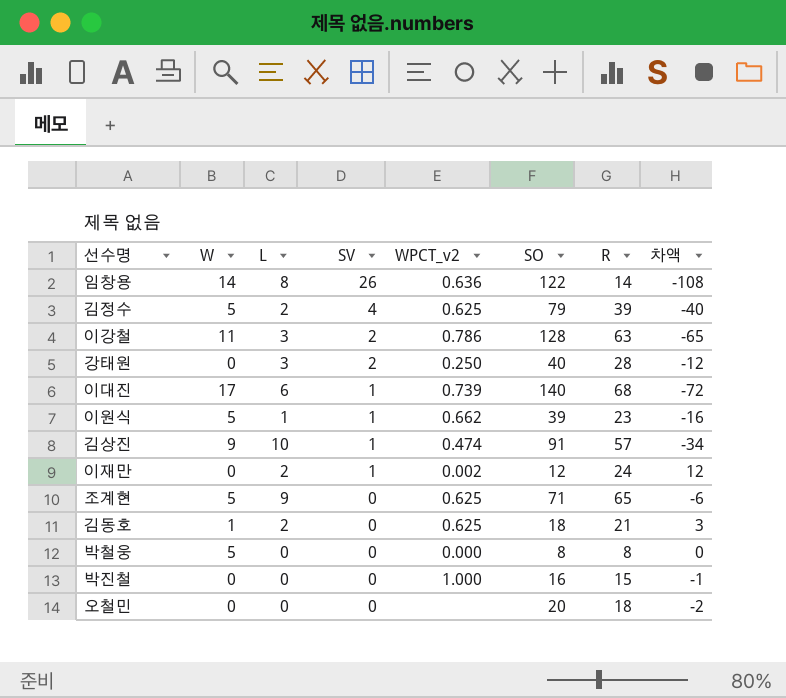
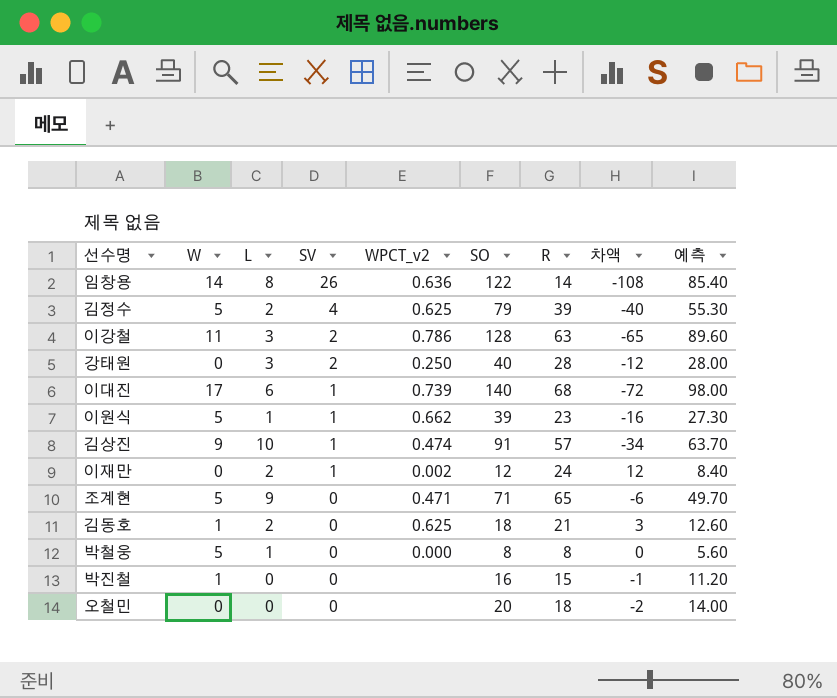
column 예측 | formula: none -> [SO] * 0.7
조계현 | WPCT_v2: 0.625 -> 0.471
박철웅 | L: 0 -> 1
박진철 | W: 0 -> 1
박진철 | WPCT_v2: 1.000 -> none

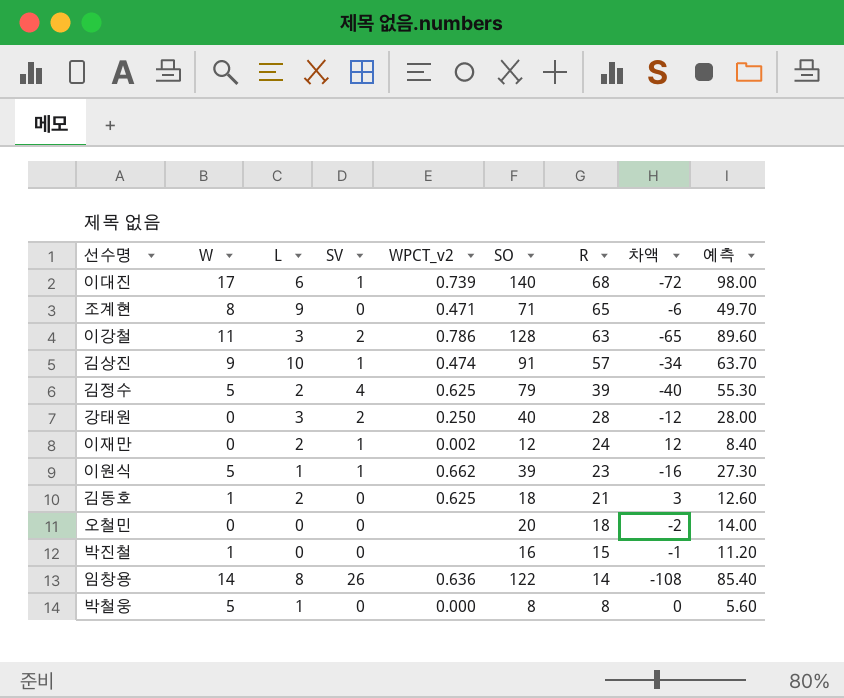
row order: SV descending -> R descending
조계현 | W: 5 -> 8

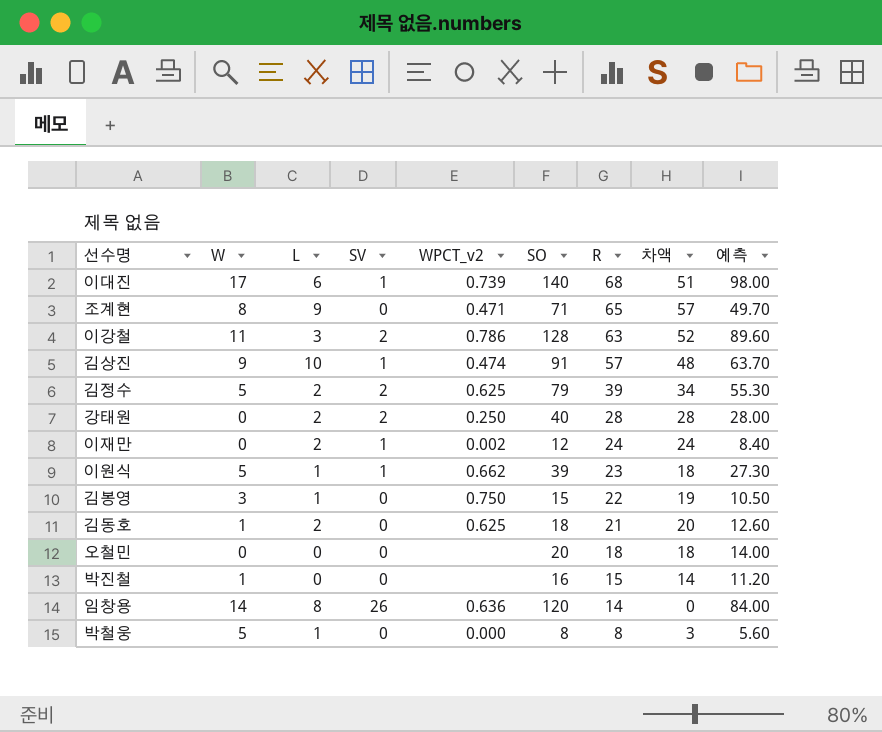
column 차액 | formula: [R] - [SO] -> [R] - [W]
김정수 | SV: 4 -> 2
강태원 | L: 3 -> 2
row 김봉영: none -> 3 | 1 | 0 | 0.750 | 15 | 22 | 19 | 10.50
임창용 | SO: 122 -> 120
임창용 | 예측: 85.40 -> 84.00

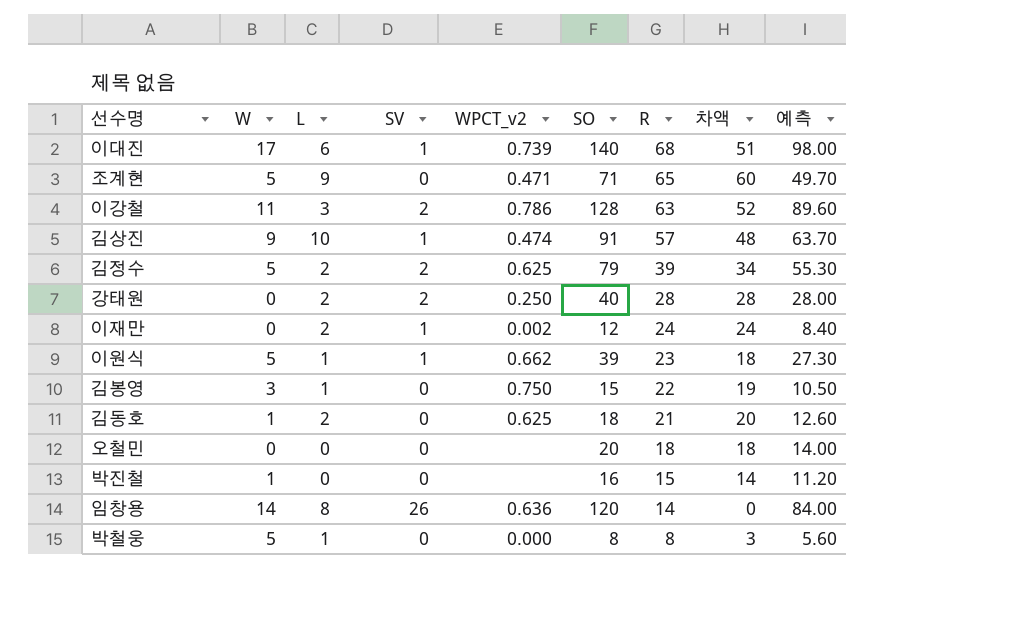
조계현 | W: 8 -> 5
조계현 | 차액: 57 -> 60

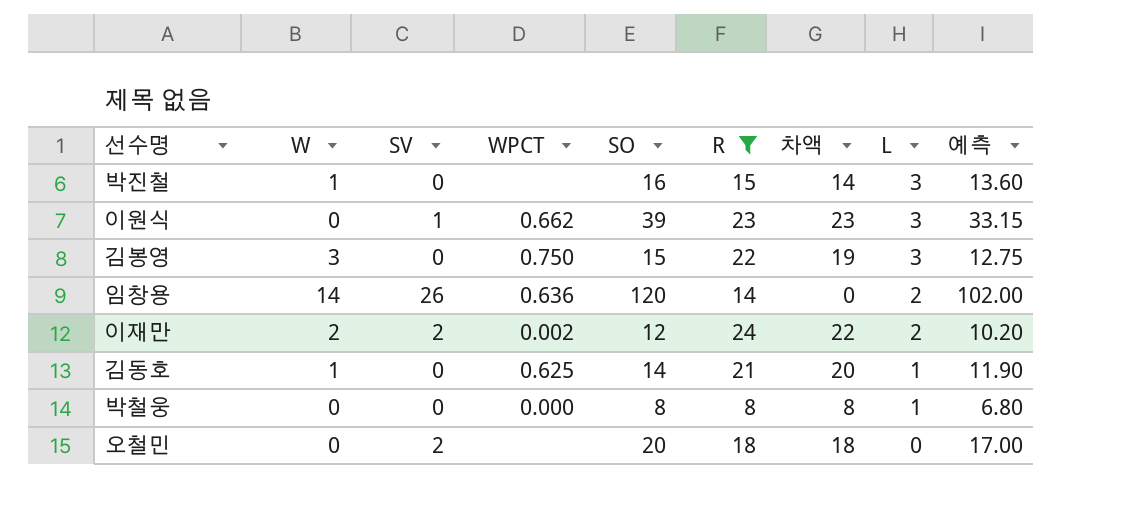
filter: none -> R <= 24
row order: R descending -> L descending
column name: WPCT_v2 -> WPCT
column L | position: 3 -> 8
column 예측 | formula: [SO] * 0.7 -> [SO] * 0.85
박진철 | L: 0 -> 3
이원식 | W: 5 -> 0
이원식 | 차액: 18 -> 23
이원식 | L: 1 -> 3
김봉영 | L: 1 -> 3
임창용 | L: 8 -> 2
이재만 | W: 0 -> 2
이재만 | SV: 1 -> 2
이재만 | 차액: 24 -> 22
김동호 | SO: 18 -> 14
김동호 | L: 2 -> 1
박철웅 | W: 5 -> 0
박철웅 | 차액: 3 -> 8
오철민 | SV: 0 -> 2

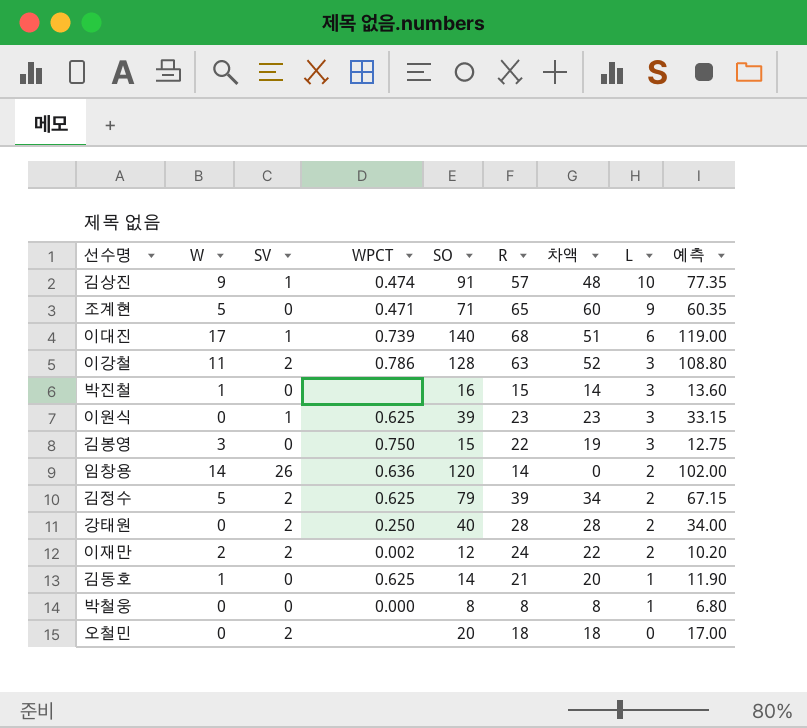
filter: R <= 24 -> none
이원식 | WPCT: 0.662 -> 0.625

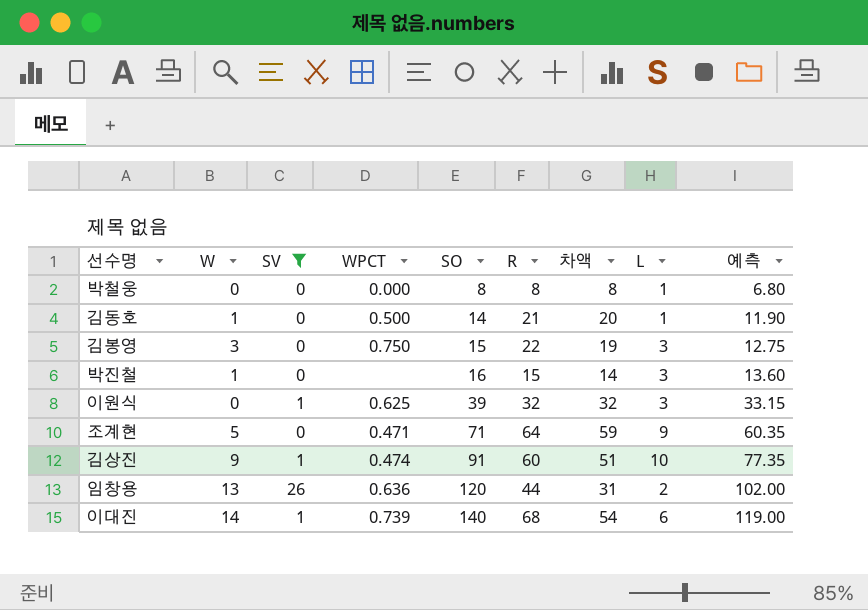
filter: none -> SV != 2
row order: L descending -> SO ascending
김동호 | WPCT: 0.625 -> 0.500
이원식 | R: 23 -> 32
이원식 | 차액: 23 -> 32
조계현 | R: 65 -> 64
조계현 | 차액: 60 -> 59
김상진 | R: 57 -> 60
김상진 | 차액: 48 -> 51
임창용 | W: 14 -> 13
임창용 | R: 14 -> 44
임창용 | 차액: 0 -> 31
이대진 | W: 17 -> 14
이대진 | 차액: 51 -> 54

